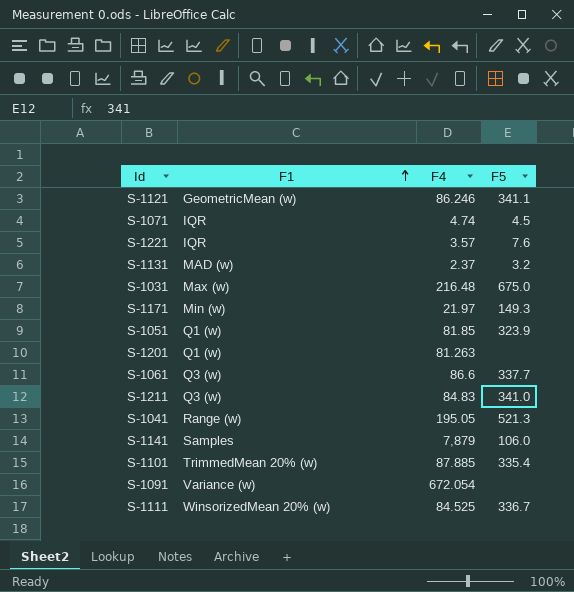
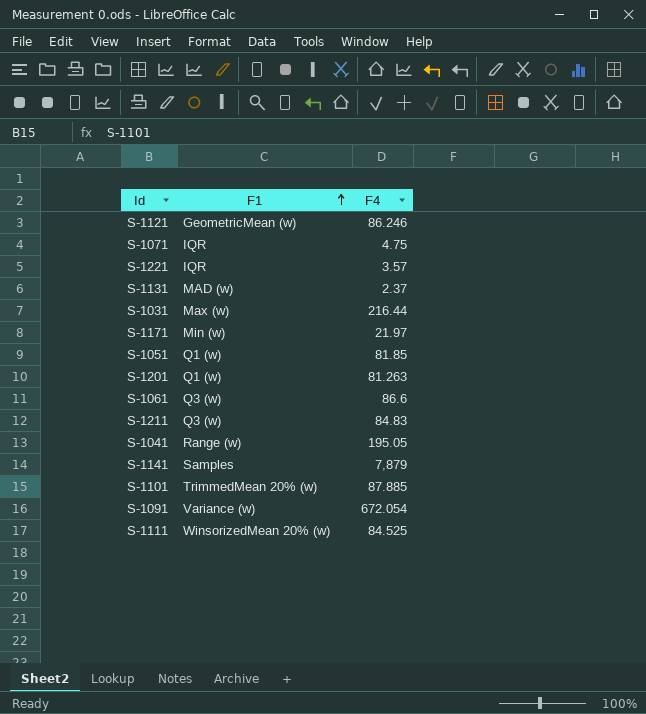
column F5 | position: 4 -> none
S-1071 | F4: 4.74 -> 4.75
S-1031 | F4: 216.48 -> 216.44

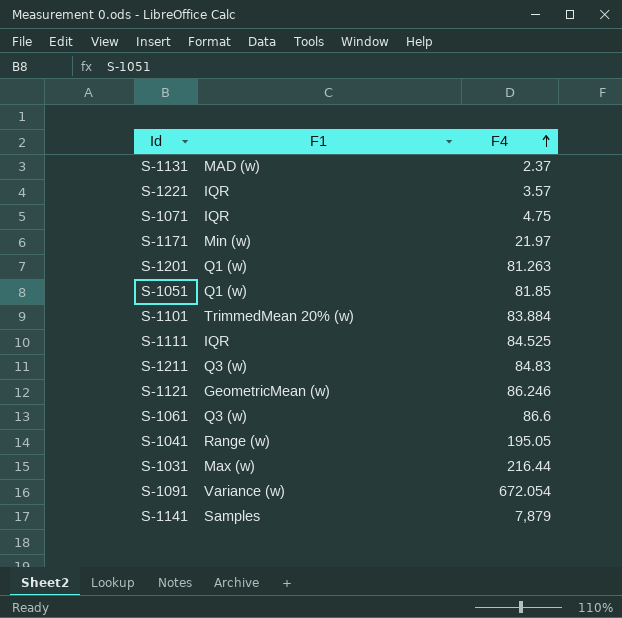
row order: F1 ascending -> F4 ascending
S-1101 | F4: 87.885 -> 83.884
S-1111 | F1: WinsorizedMean 20% (w) -> IQR

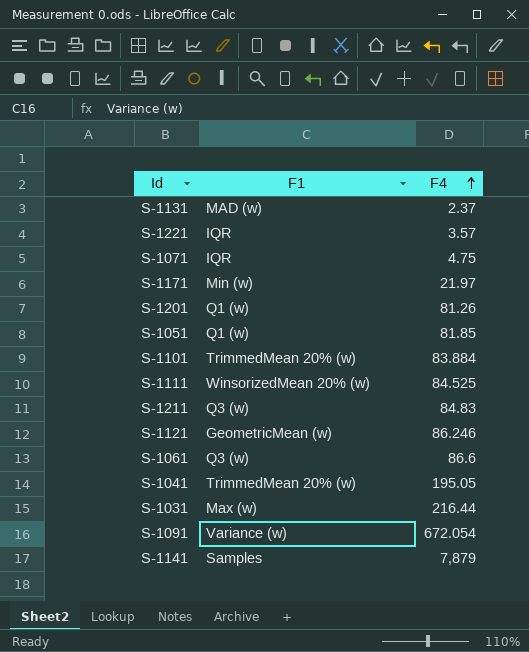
S-1201 | F4: 81.263 -> 81.26
S-1111 | F1: IQR -> WinsorizedMean 20% (w)
S-1041 | F1: Range (w) -> TrimmedMean 20% (w)

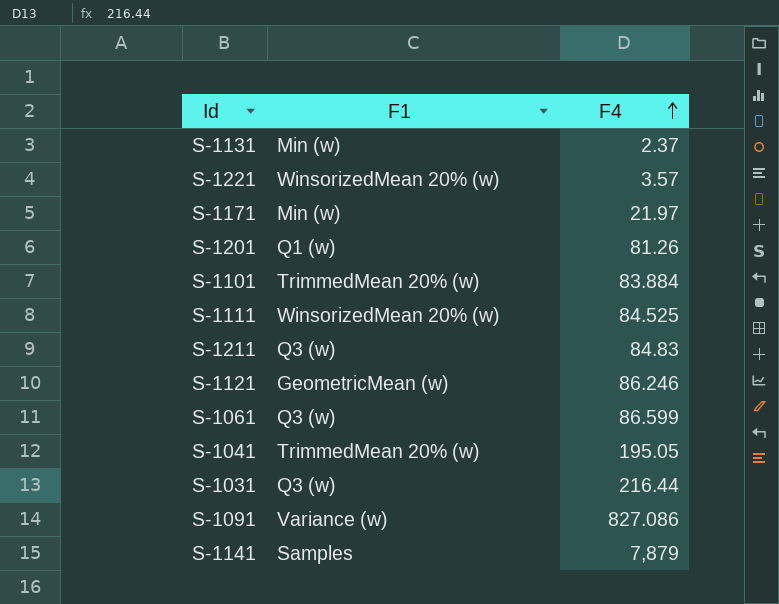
row S-1071: IQR | 4.75 -> none
row S-1051: Q1 (w) | 81.85 -> none
S-1131 | F1: MAD (w) -> Min (w)
S-1221 | F1: IQR -> WinsorizedMean 20% (w)
S-1061 | F4: 86.6 -> 86.599
S-1031 | F1: Max (w) -> Q3 (w)
S-1091 | F4: 672.054 -> 827.086

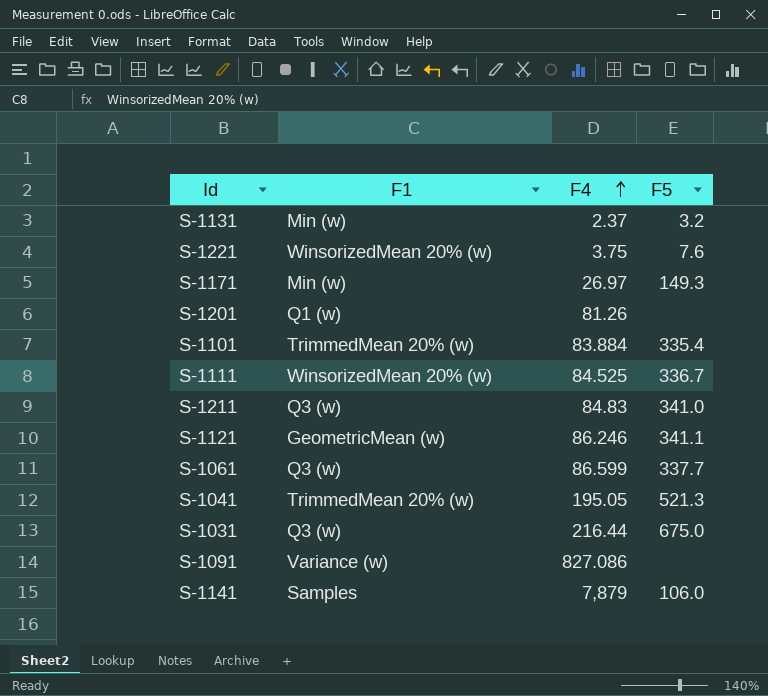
column F5 | position: none -> 4
S-1221 | F4: 3.57 -> 3.75
S-1171 | F4: 21.97 -> 26.97

